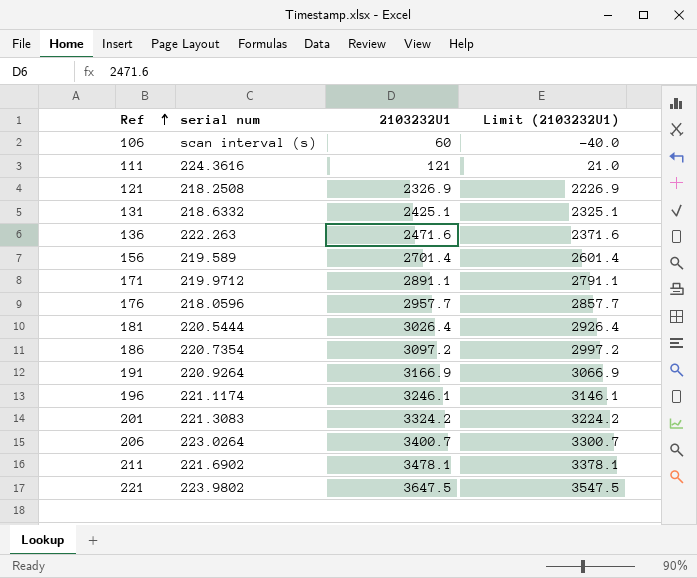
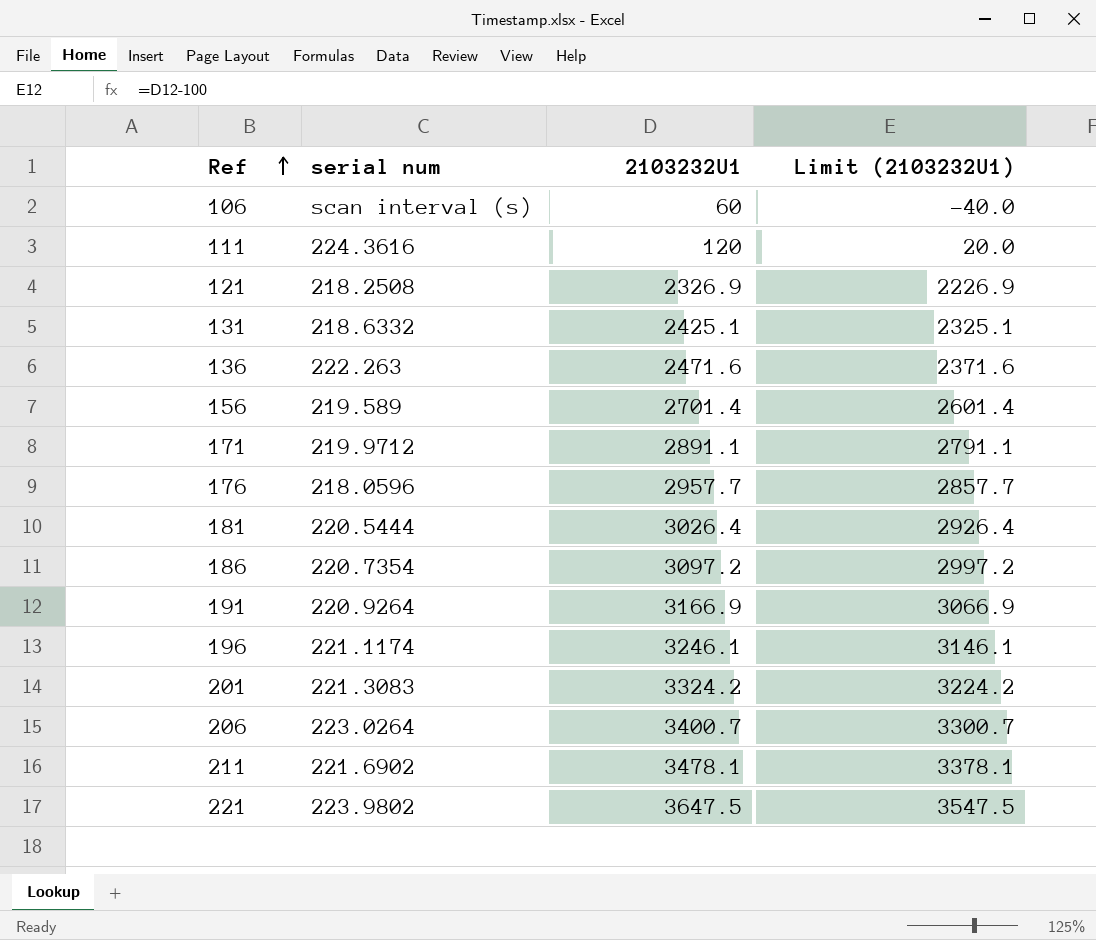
111 | 2103232U1: 121 -> 120
111 | Limit (2103232U1): 21.0 -> 20.0

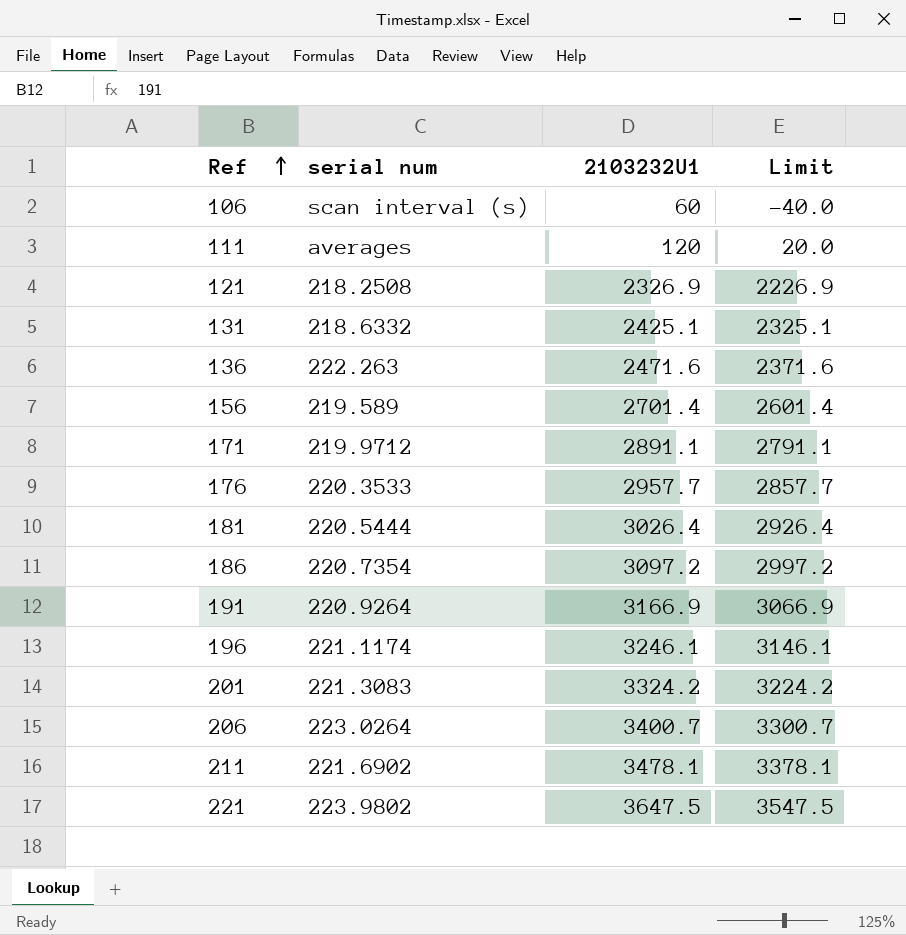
column name: Limit (2103232U1) -> Limit
111 | serial num: 224.3616 -> averages
176 | serial num: 218.0596 -> 220.3533

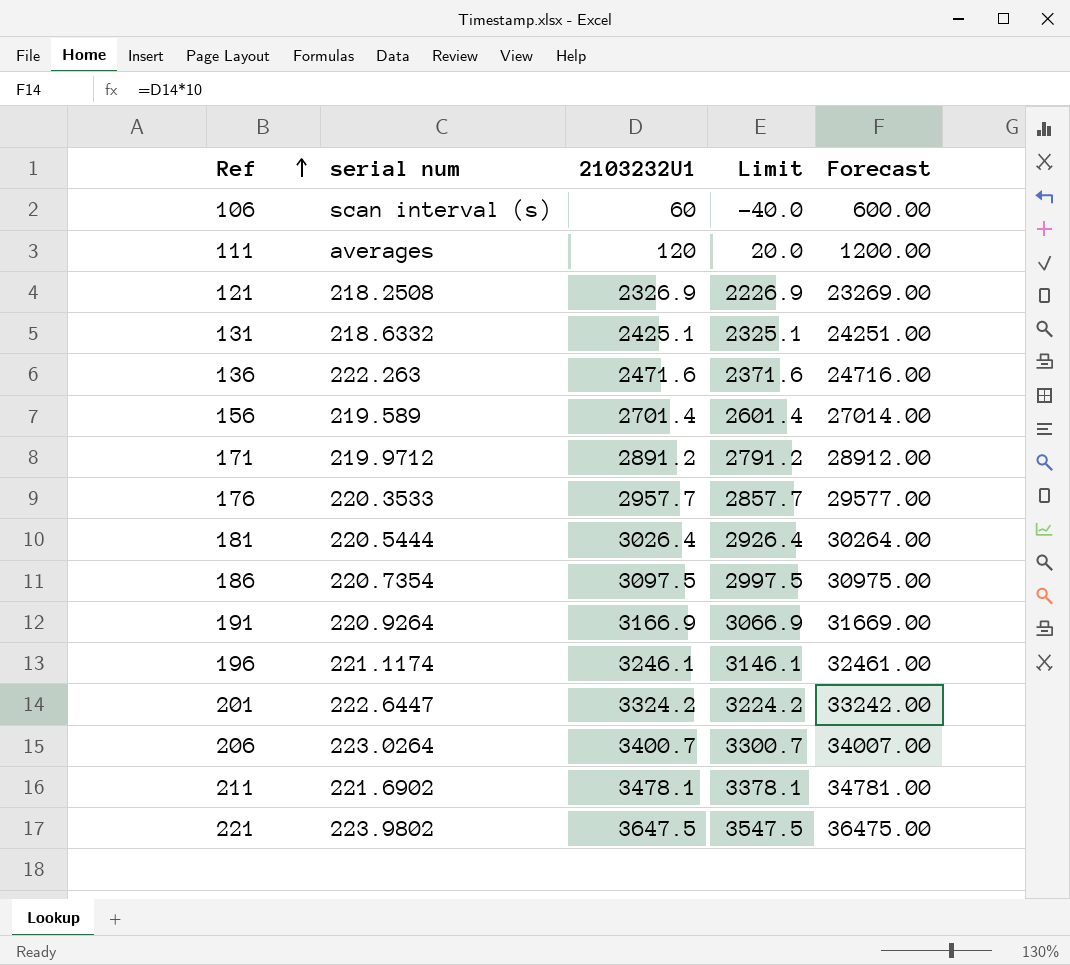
column Forecast | formula: none -> [2103232U1] * 10
171 | 2103232U1: 2891.1 -> 2891.2
171 | Limit: 2791.1 -> 2791.2
186 | 2103232U1: 3097.2 -> 3097.5
186 | Limit: 2997.2 -> 2997.5
201 | serial num: 221.3083 -> 222.6447

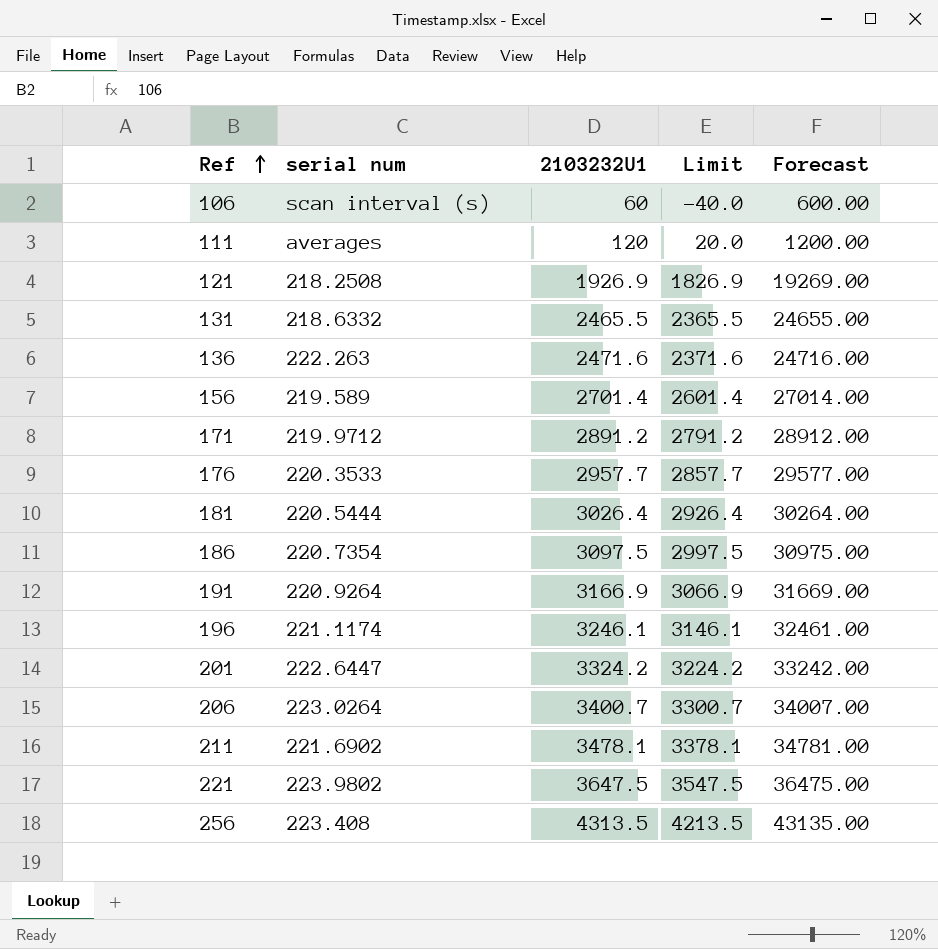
121 | 2103232U1: 2326.9 -> 1926.9
121 | Limit: 2226.9 -> 1826.9
121 | Forecast: 23269.00 -> 19269.00
131 | 2103232U1: 2425.1 -> 2465.5
131 | Limit: 2325.1 -> 2365.5
131 | Forecast: 24251.00 -> 24655.00
row 256: none -> 223.408 | 4313.5 | 4213.5 | 43135.00

